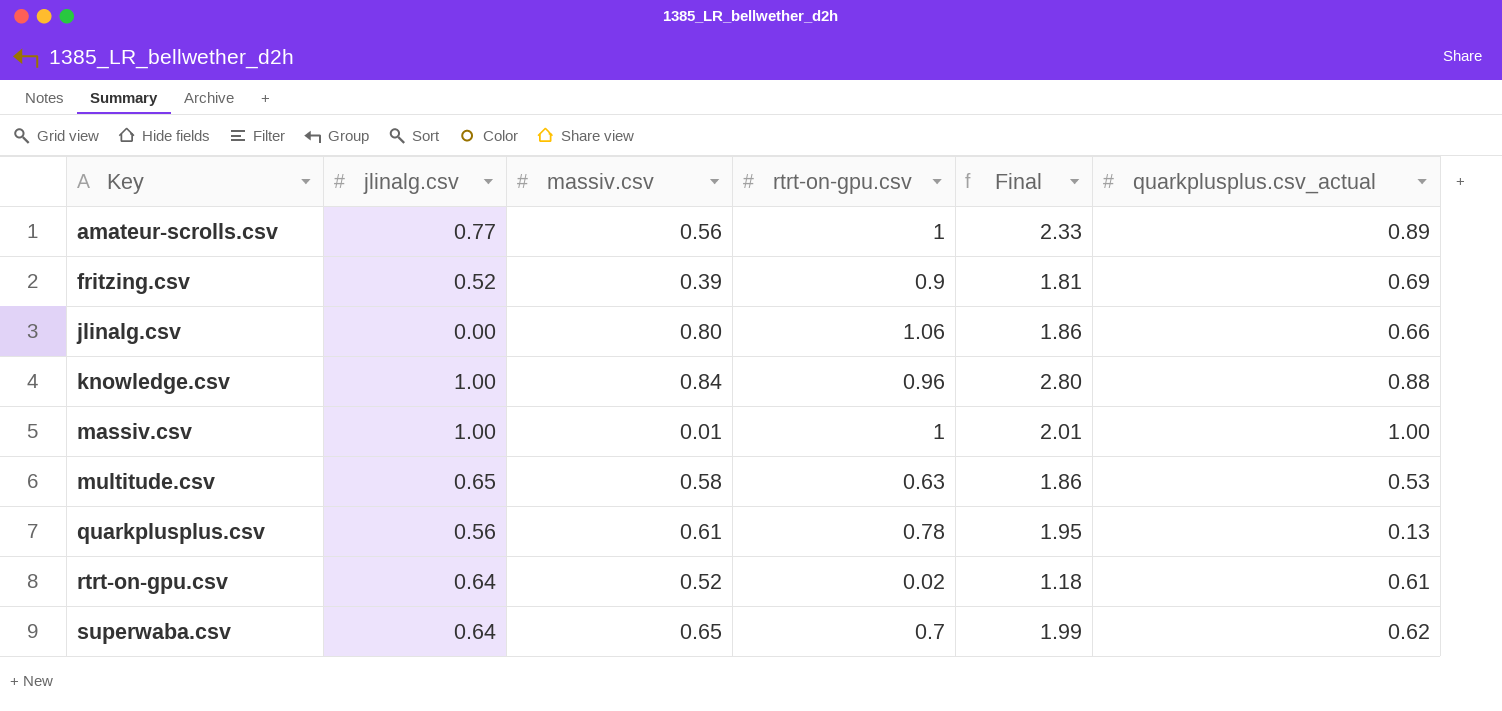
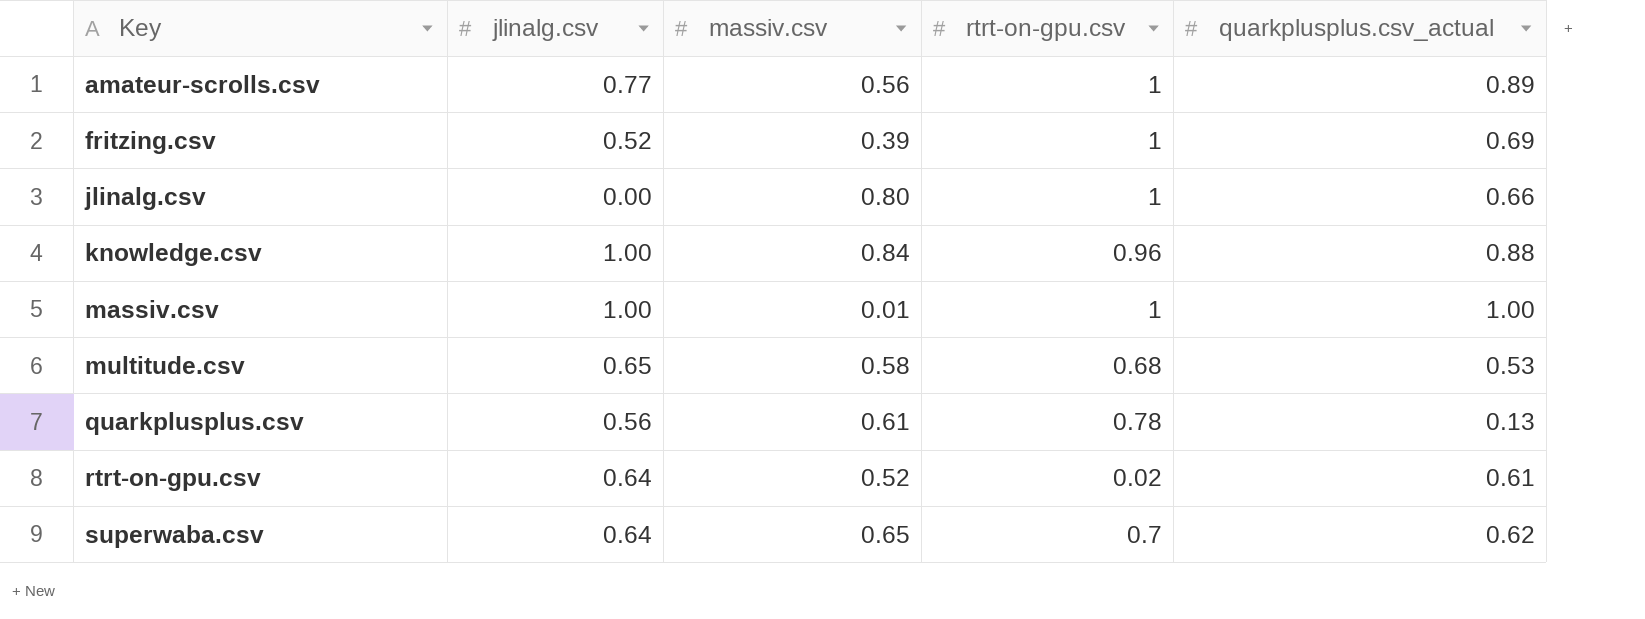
column Final | formula: [jlinalg.csv] + [massiv.csv] + [rtrt-on-gpu.csv] -> none
fritzing.csv | rtrt-on-gpu.csv: 0.9 -> 1
jlinalg.csv | rtrt-on-gpu.csv: 1.06 -> 1
multitude.csv | rtrt-on-gpu.csv: 0.63 -> 0.68

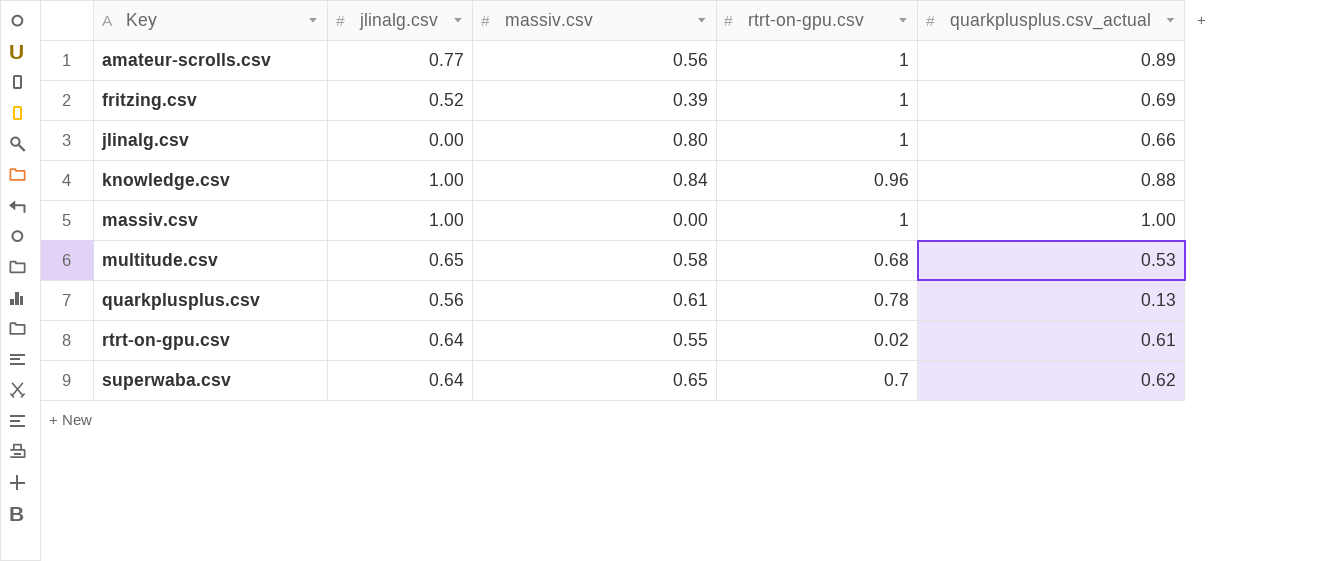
massiv.csv | massiv.csv: 0.01 -> 0.00
rtrt-on-gpu.csv | massiv.csv: 0.52 -> 0.55

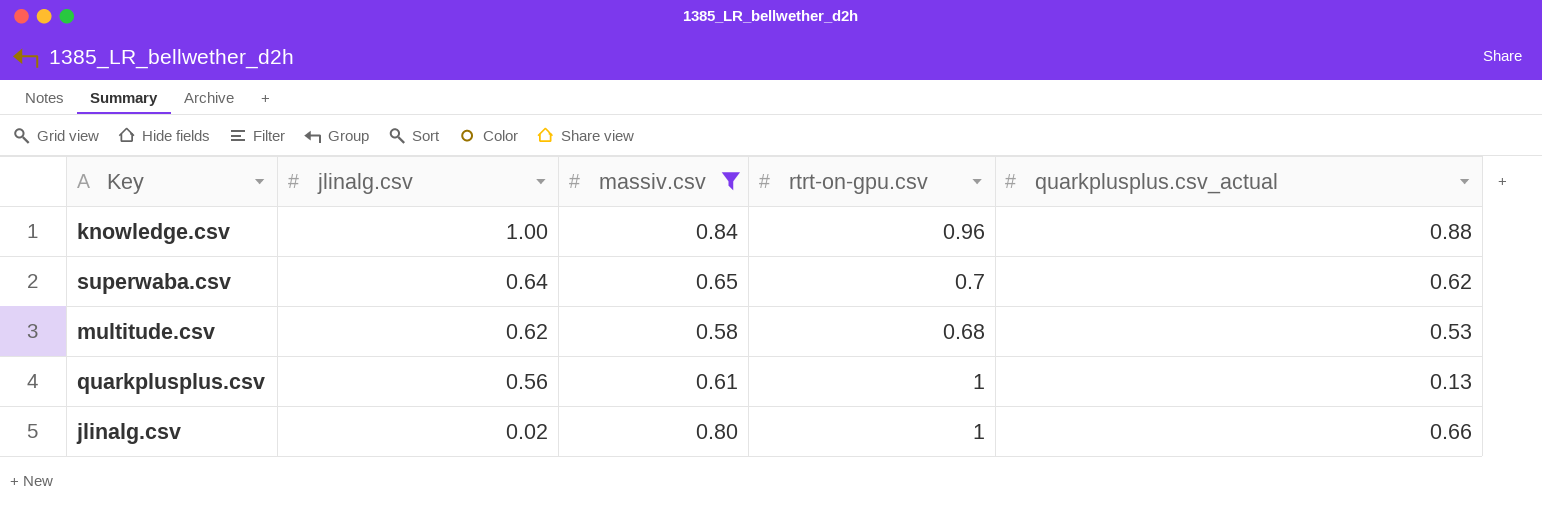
filter: none -> massiv.csv >= 0.58
row order: Key ascending -> jlinalg.csv descending
multitude.csv | jlinalg.csv: 0.65 -> 0.62
quarkplusplus.csv | rtrt-on-gpu.csv: 0.78 -> 1
jlinalg.csv | jlinalg.csv: 0.00 -> 0.02

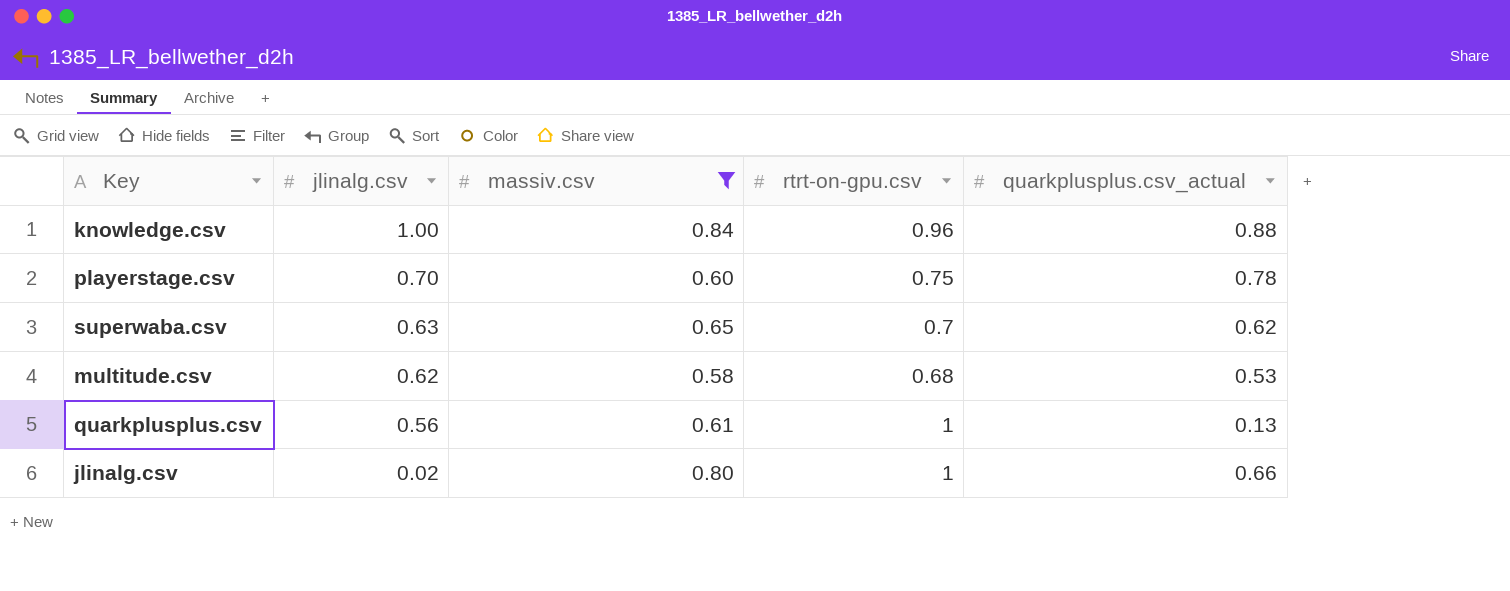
row playerstage.csv: none -> 0.70 | 0.60 | 0.75 | 0.78
superwaba.csv | jlinalg.csv: 0.64 -> 0.63

